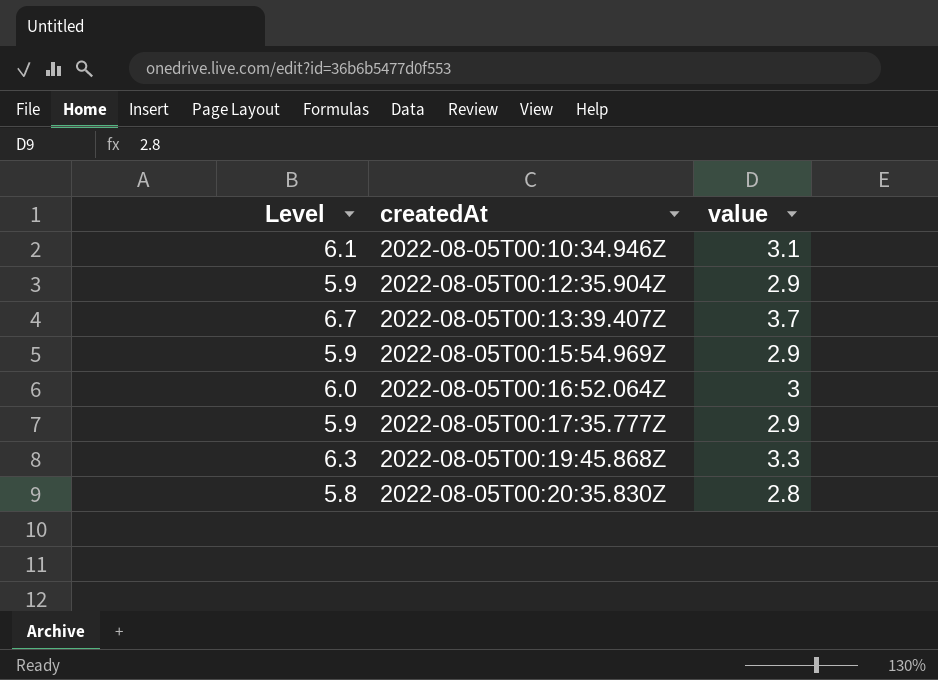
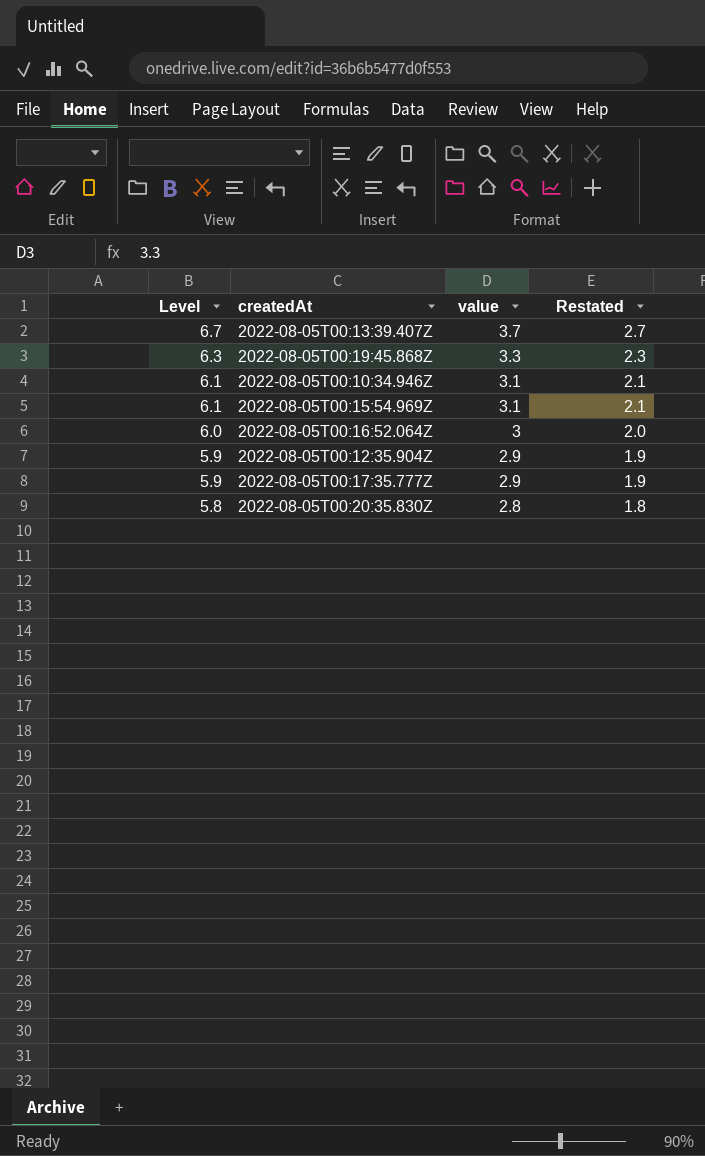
row order: createdAt ascending -> Level descending
column Restated | formula: none -> [value] - 1
2022-08-05T00:15:54.969Z | Level: 5.9 -> 6.1
2022-08-05T00:15:54.969Z | value: 2.9 -> 3.1

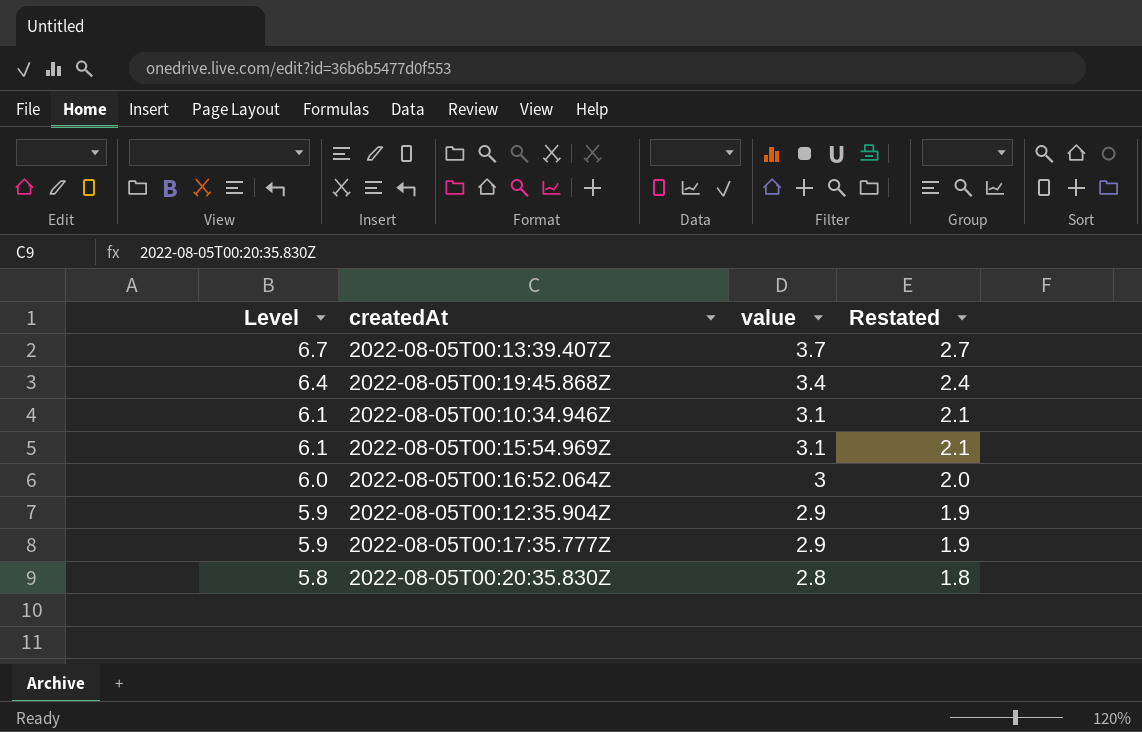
2022-08-05T00:19:45.868Z | Level: 6.3 -> 6.4
2022-08-05T00:19:45.868Z | value: 3.3 -> 3.4
2022-08-05T00:19:45.868Z | Restated: 2.3 -> 2.4

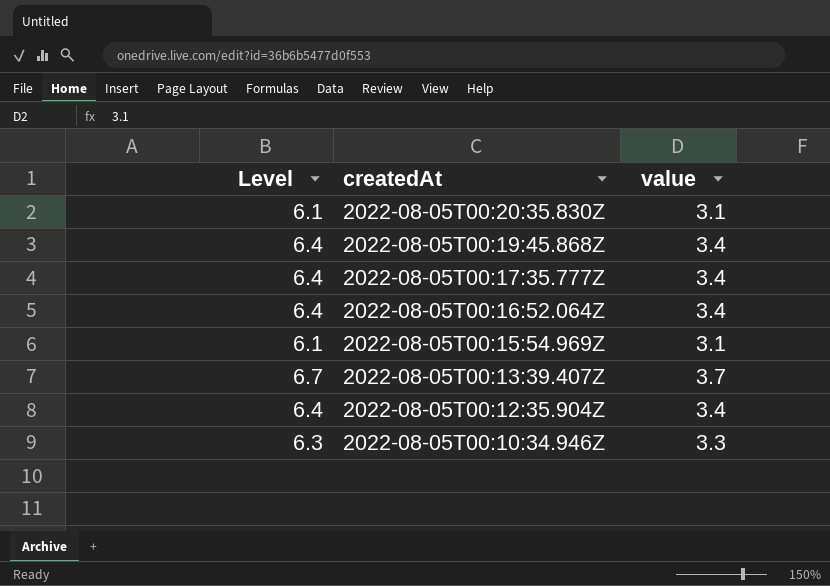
row order: Level descending -> createdAt descending
column Restated | formula: [value] - 1 -> none
2022-08-05T00:20:35.830Z | Level: 5.8 -> 6.1
2022-08-05T00:20:35.830Z | value: 2.8 -> 3.1
2022-08-05T00:17:35.777Z | Level: 5.9 -> 6.4
2022-08-05T00:17:35.777Z | value: 2.9 -> 3.4
2022-08-05T00:16:52.064Z | Level: 6.0 -> 6.4
2022-08-05T00:16:52.064Z | value: 3 -> 3.4
2022-08-05T00:12:35.904Z | Level: 5.9 -> 6.4
2022-08-05T00:12:35.904Z | value: 2.9 -> 3.4
2022-08-05T00:10:34.946Z | Level: 6.1 -> 6.3
2022-08-05T00:10:34.946Z | value: 3.1 -> 3.3

